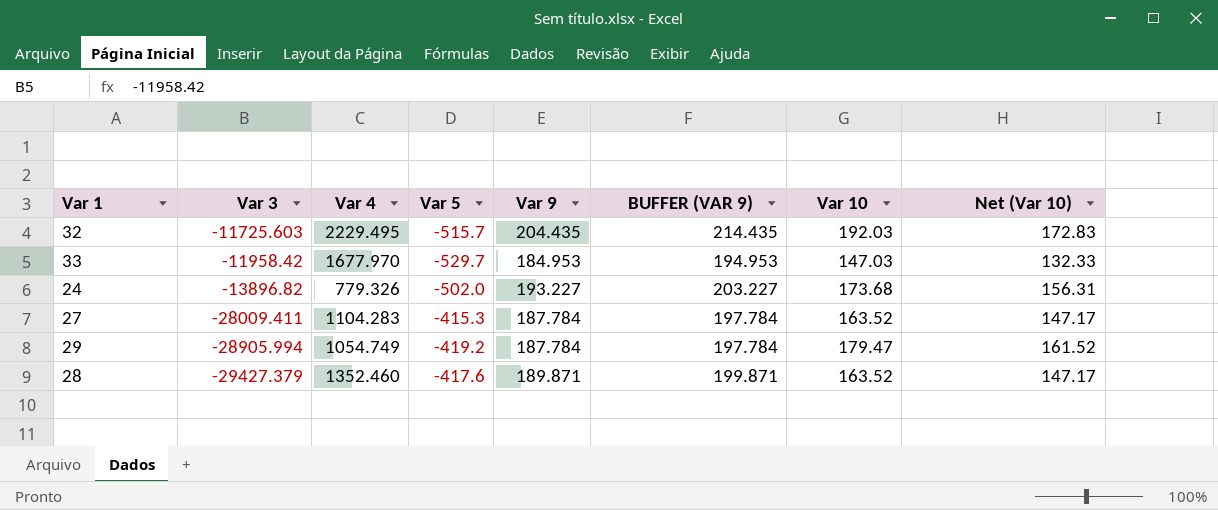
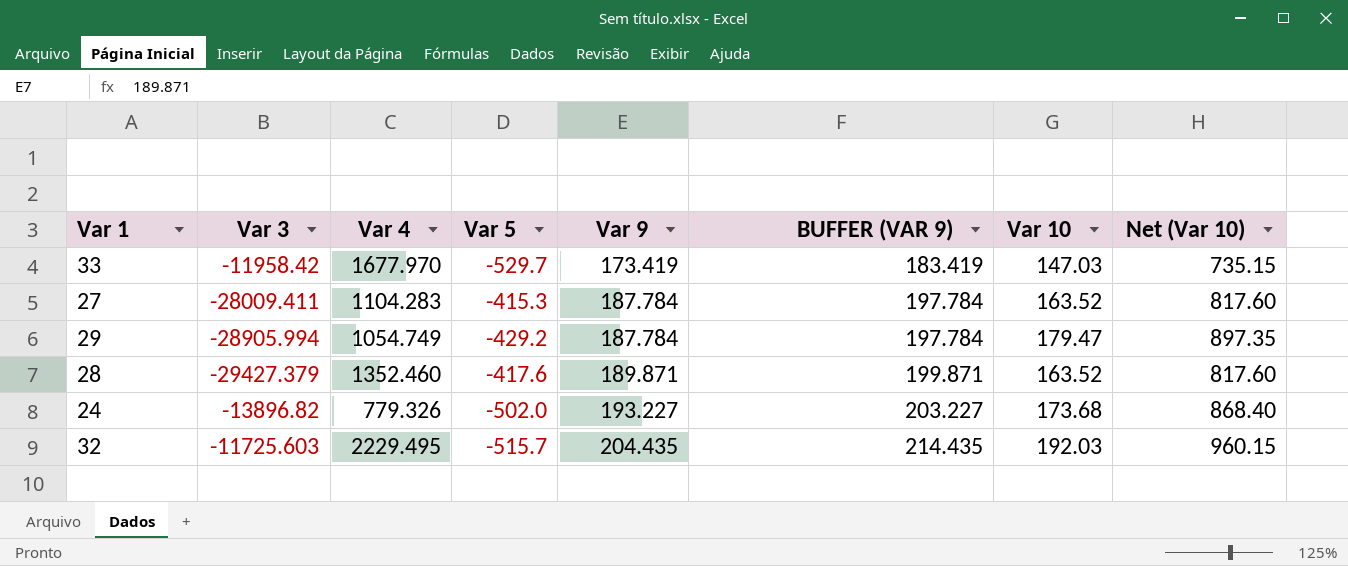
row order: Var 3 descending -> Var 9 ascending
column Net (Var 10) | formula: [Var 10] * 0.9 -> [Var 10] * 5
33 | Var 9: 184.953 -> 173.419
33 | BUFFER (VAR 9): 194.953 -> 183.419
29 | Var 5: -419.2 -> -429.2

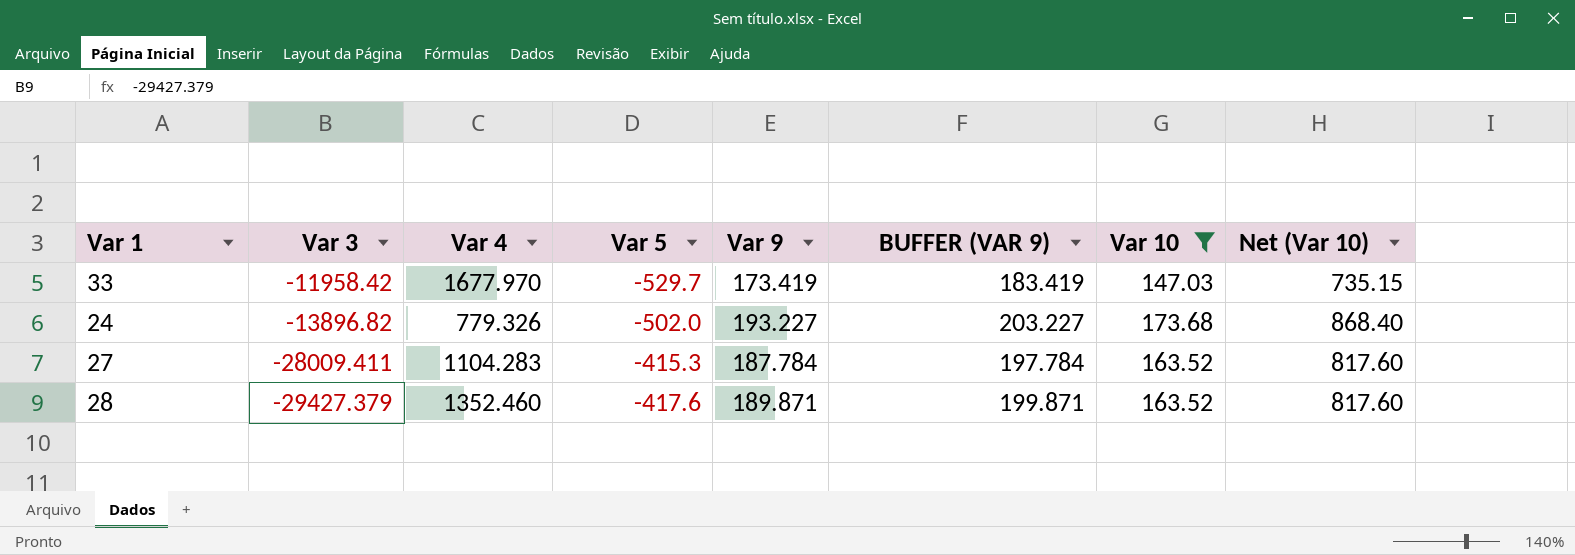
filter: none -> Var 10 <= 173.68
row order: Var 9 ascending -> Var 3 descending

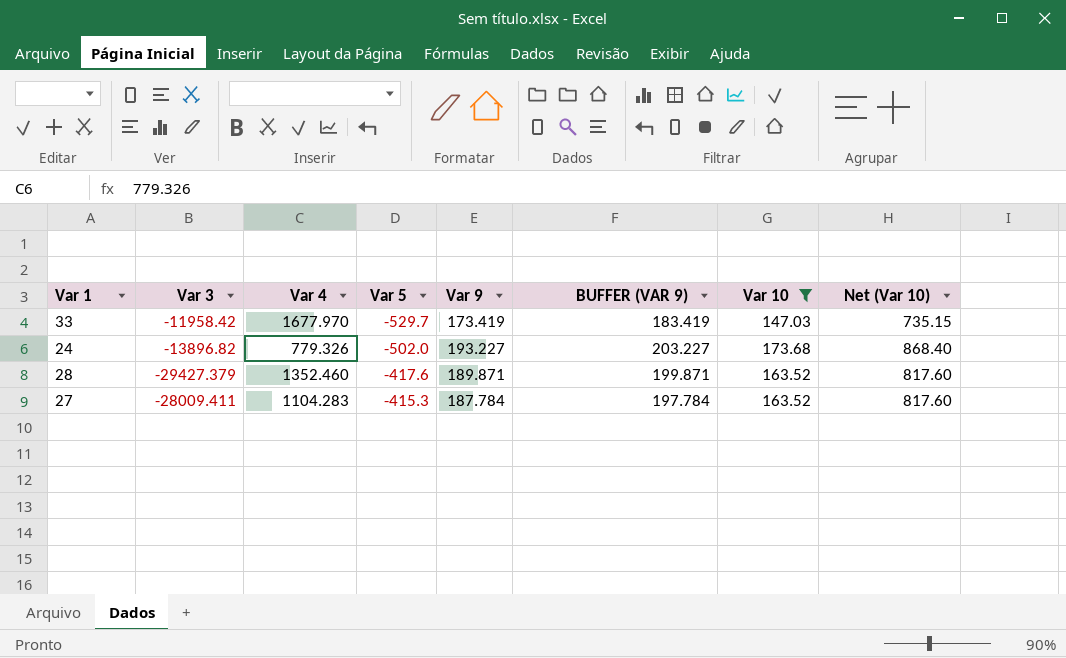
row order: Var 3 descending -> Var 5 ascending

